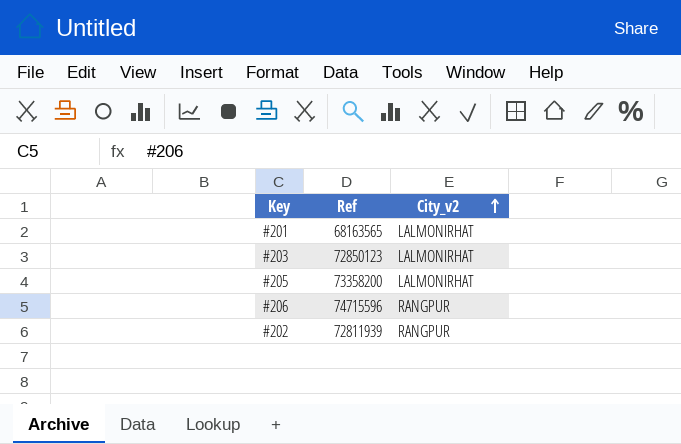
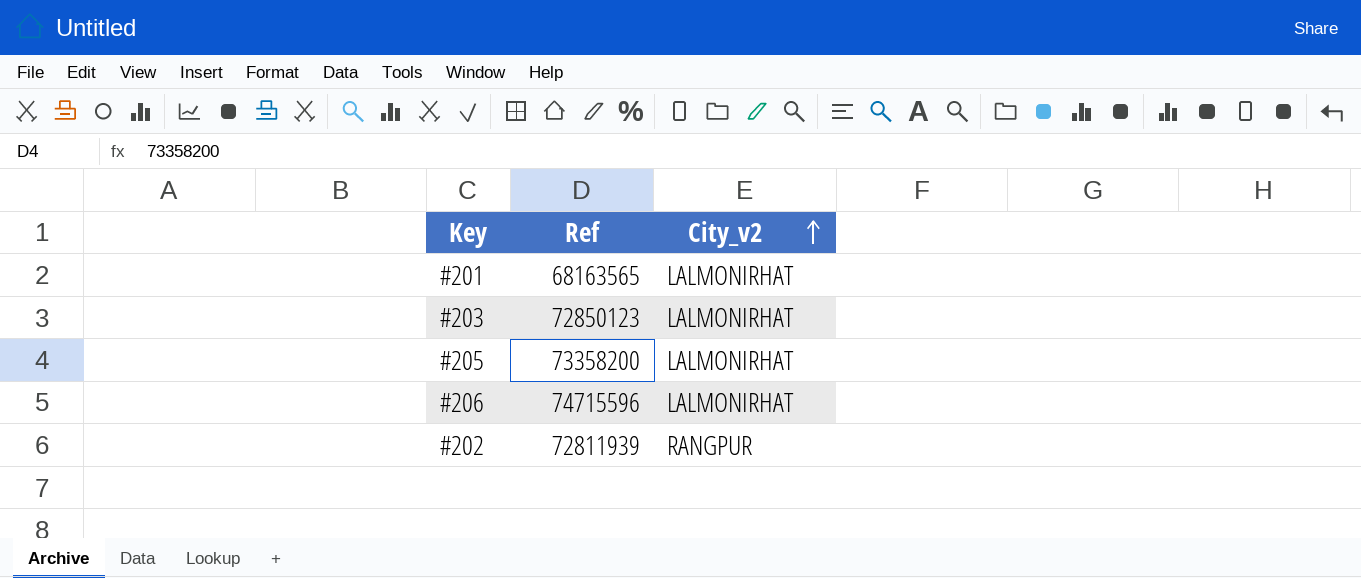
#206 | City_v2: RANGPUR -> LALMONIRHAT

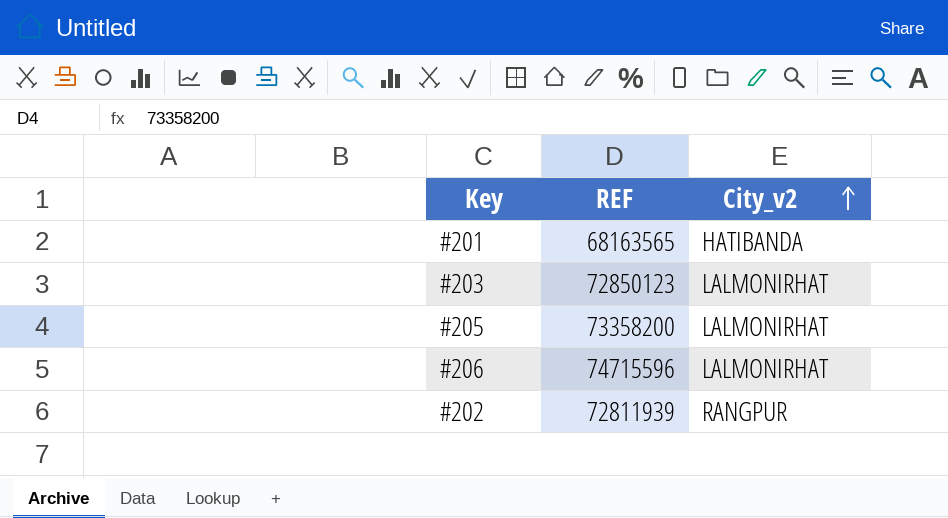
column name: Ref -> REF
#201 | City_v2: LALMONIRHAT -> HATIBANDA

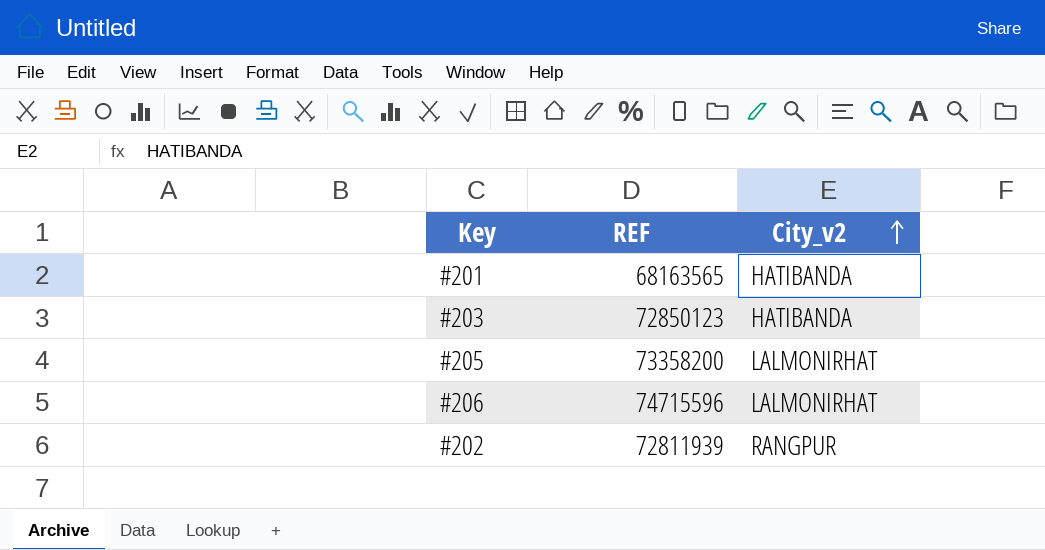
#203 | City_v2: LALMONIRHAT -> HATIBANDA

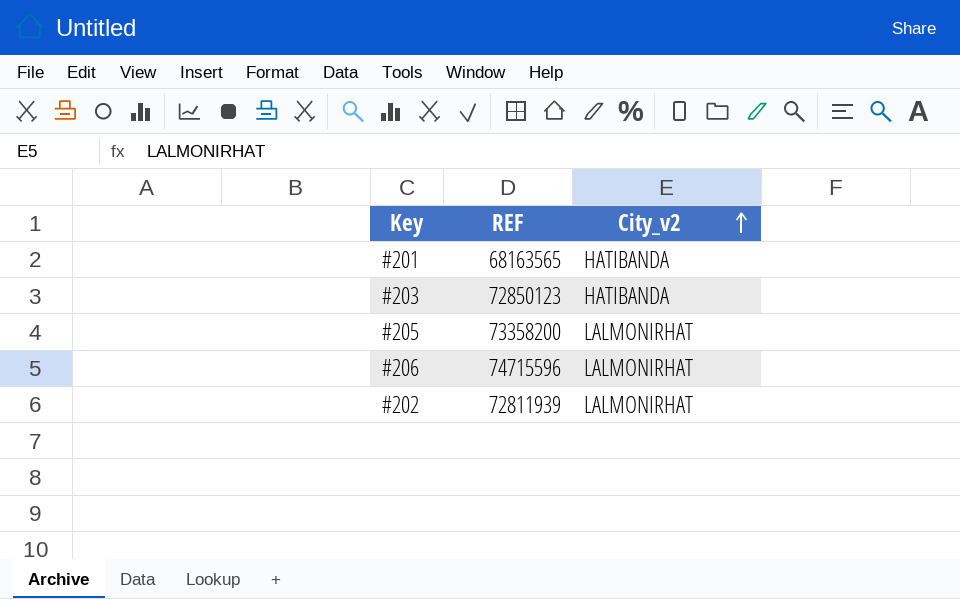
#202 | City_v2: RANGPUR -> LALMONIRHAT

